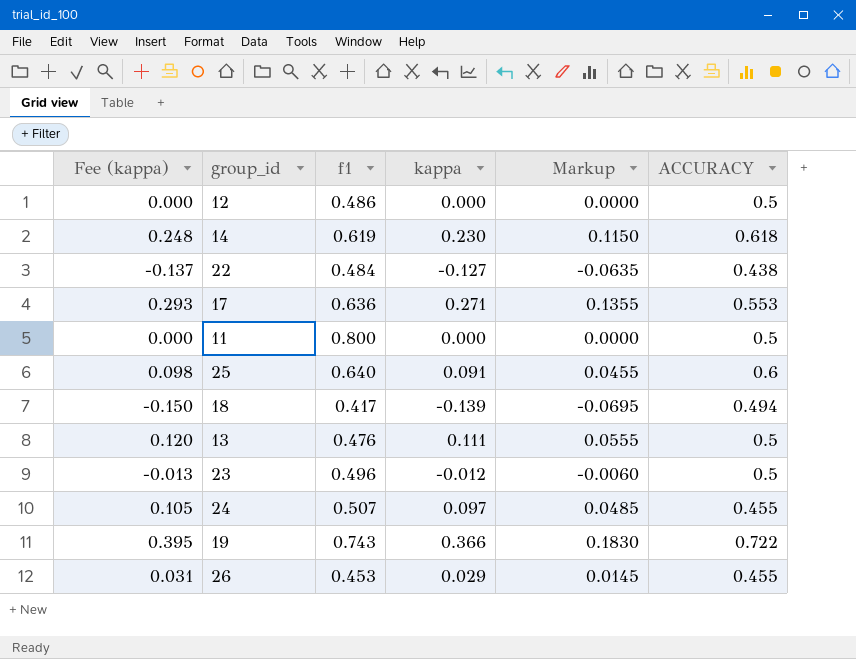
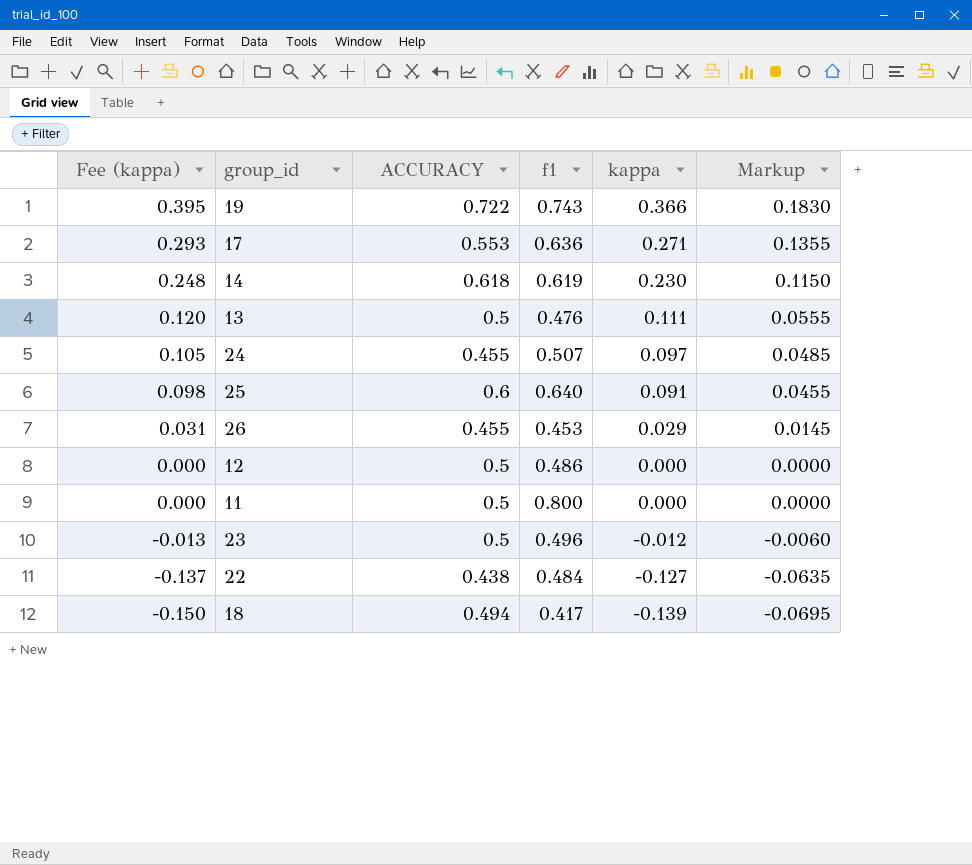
row order: none -> Fee (kappa) descending
column ACCURACY | position: 6 -> 3

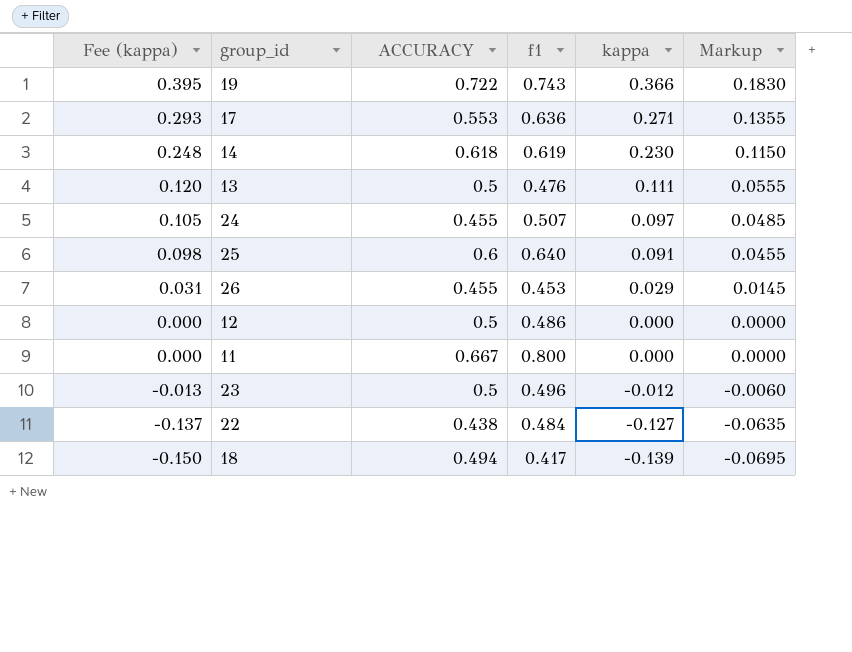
11 | ACCURACY: 0.5 -> 0.667

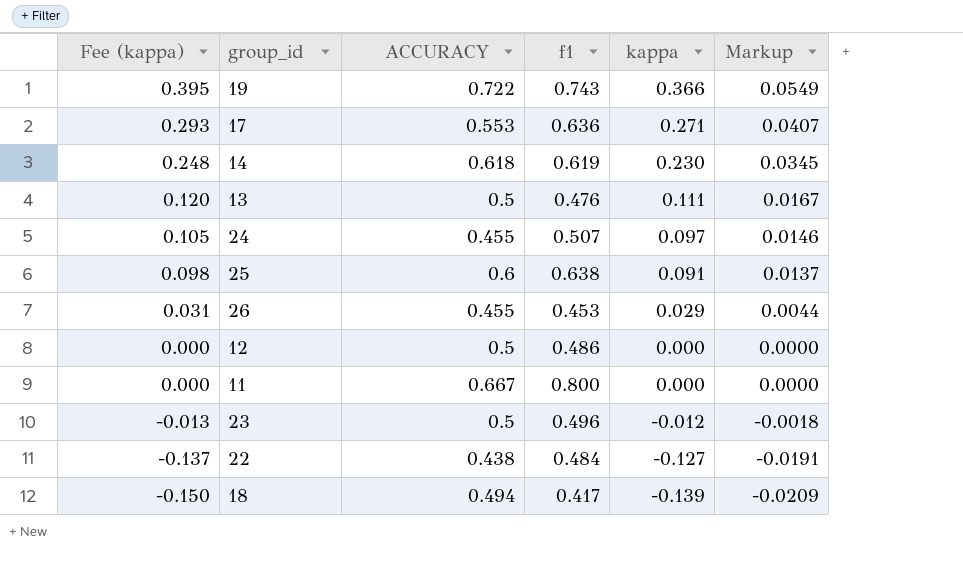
column Markup | formula: [kappa] * 0.5 -> [kappa] * 0.15
25 | f1: 0.640 -> 0.638

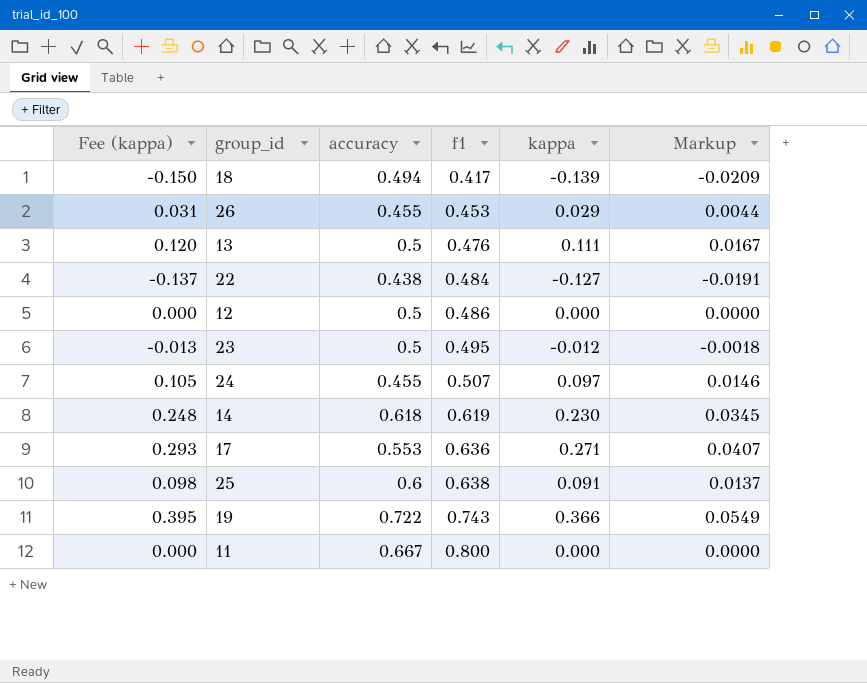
row order: Fee (kappa) descending -> f1 ascending
column name: ACCURACY -> accuracy
23 | f1: 0.496 -> 0.495

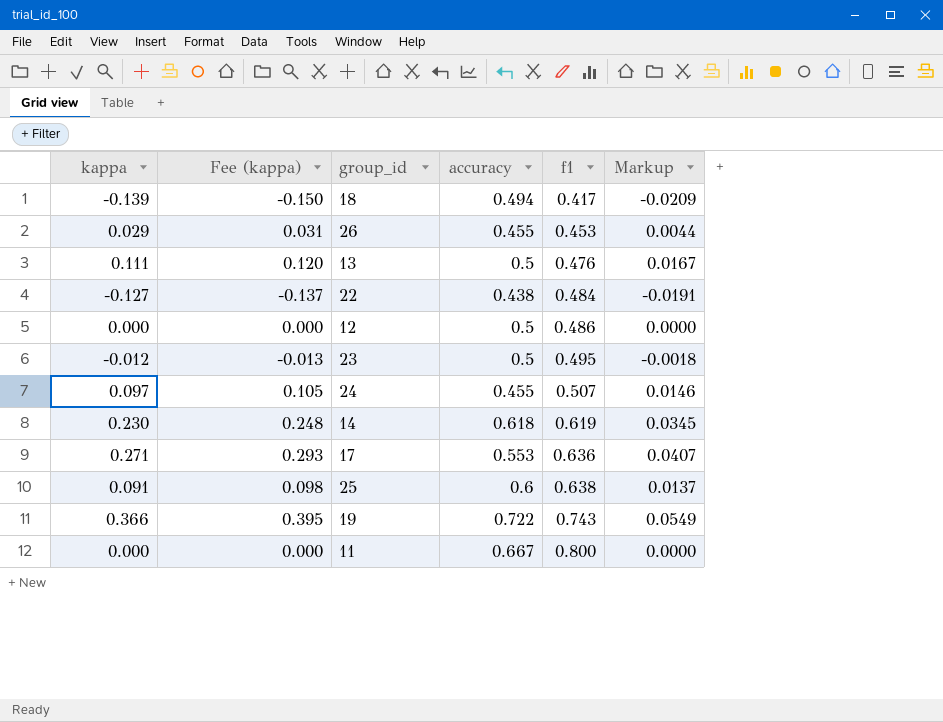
column kappa | position: 5 -> 1

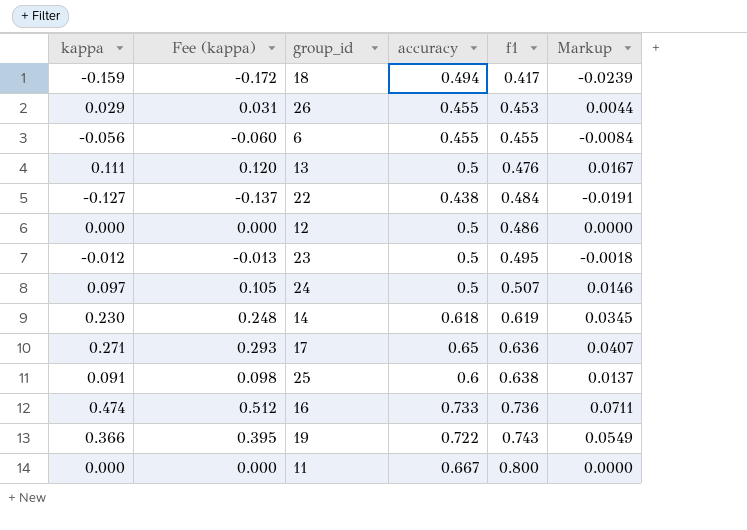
18 | kappa: -0.139 -> -0.159
18 | Fee (kappa): -0.150 -> -0.172
18 | Markup: -0.0209 -> -0.0239
row 6: none -> -0.056 | -0.060 | 0.455 | 0.455 | -0.0084
24 | accuracy: 0.455 -> 0.5
17 | accuracy: 0.553 -> 0.65
row 16: none -> 0.474 | 0.512 | 0.733 | 0.736 | 0.0711

